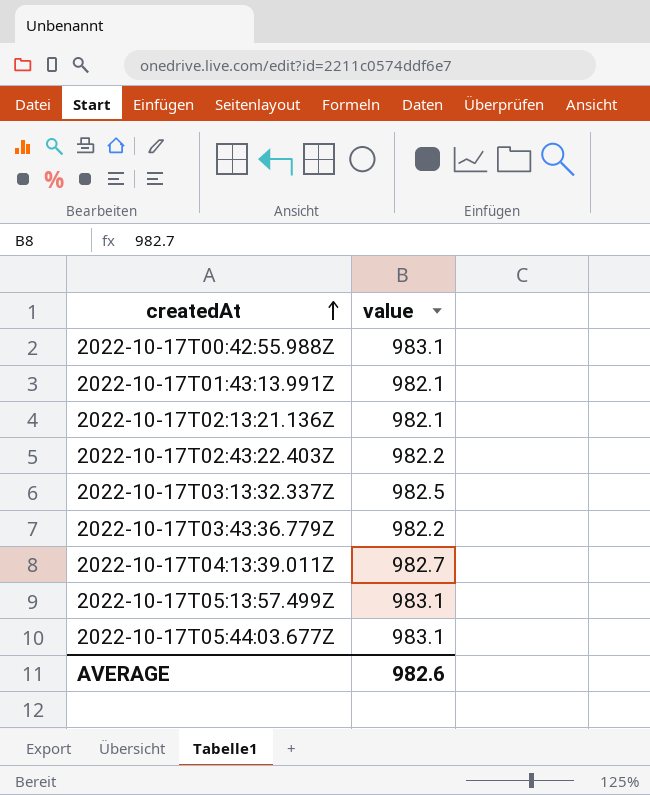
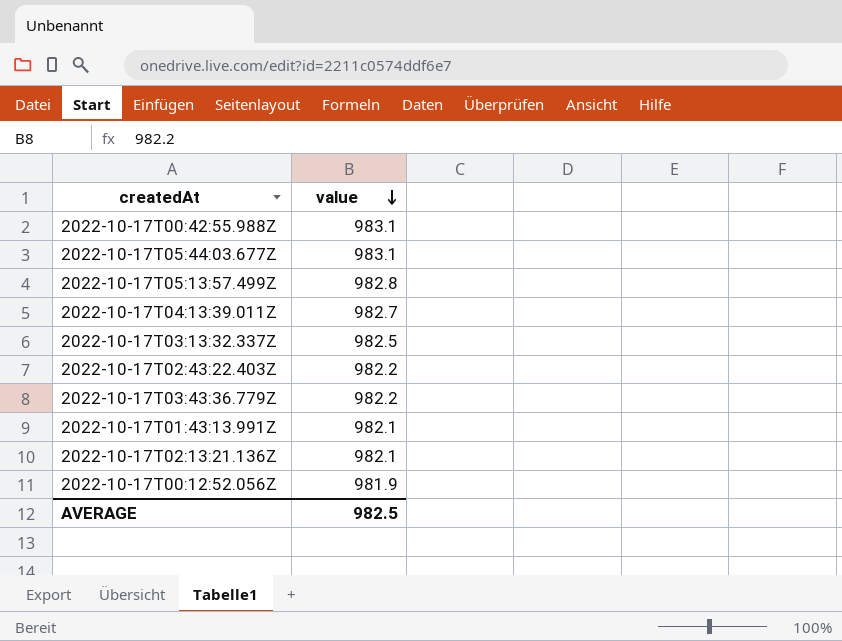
row order: createdAt ascending -> value descending
2022-10-17T05:13:57.499Z | value: 983.1 -> 982.8
row 2022-10-17T00:12:52.056Z: none -> 981.9
AVERAGE | value: 982.6 -> 982.5

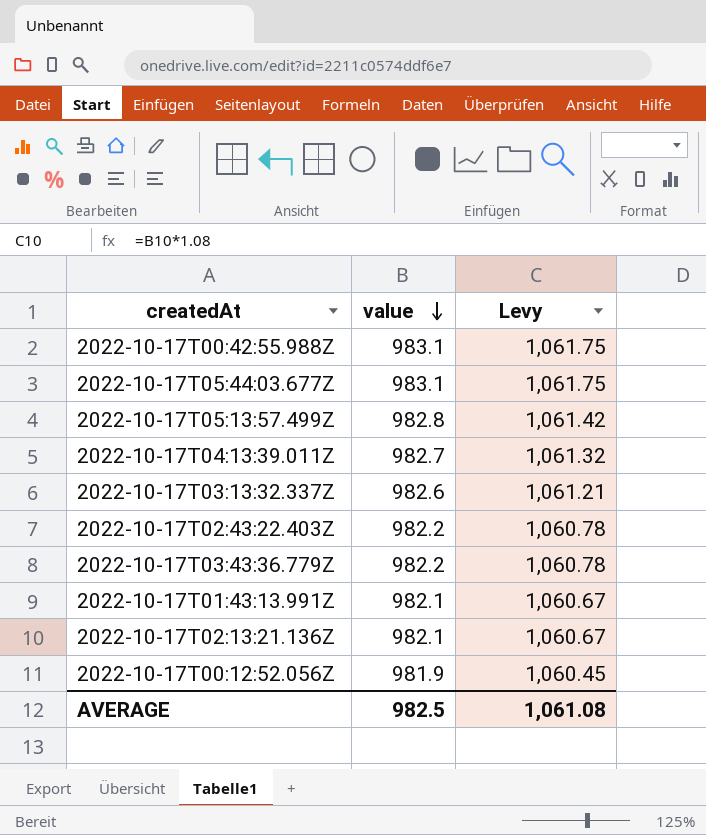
column Levy | formula: none -> [value] * 1.08
2022-10-17T03:13:32.337Z | value: 982.5 -> 982.6

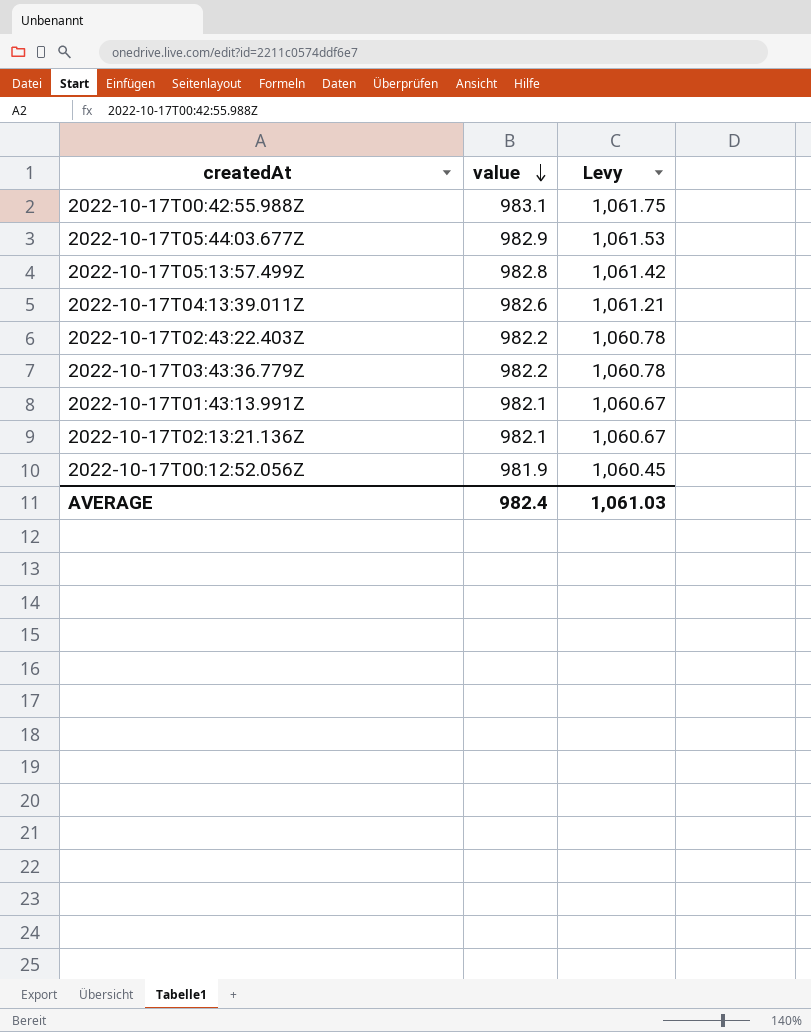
row 2022-10-17T03:13:32.337Z: 982.6 | 1,061.21 -> none
2022-10-17T05:44:03.677Z | value: 983.1 -> 982.9
2022-10-17T05:44:03.677Z | Levy: 1,061.75 -> 1,061.53
2022-10-17T04:13:39.011Z | value: 982.7 -> 982.6
2022-10-17T04:13:39.011Z | Levy: 1,061.32 -> 1,061.21
AVERAGE | value: 982.5 -> 982.4
AVERAGE | Levy: 1,061.08 -> 1,061.03

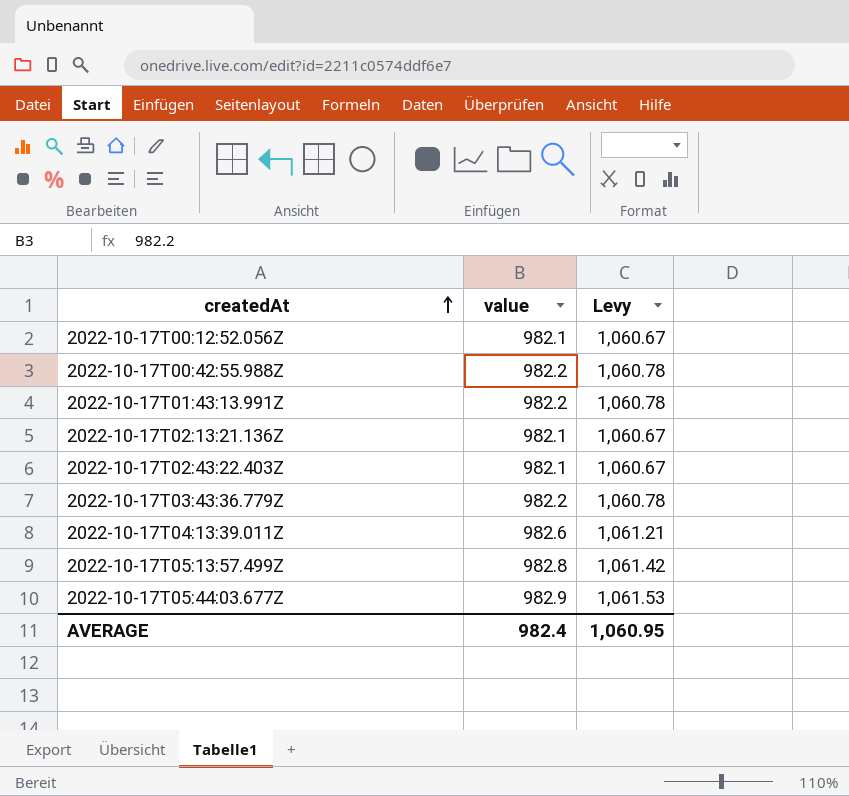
row order: value descending -> createdAt ascending
2022-10-17T00:12:52.056Z | value: 981.9 -> 982.1
2022-10-17T00:12:52.056Z | Levy: 1,060.45 -> 1,060.67
2022-10-17T00:42:55.988Z | value: 983.1 -> 982.2
2022-10-17T00:42:55.988Z | Levy: 1,061.75 -> 1,060.78
2022-10-17T01:43:13.991Z | value: 982.1 -> 982.2
2022-10-17T01:43:13.991Z | Levy: 1,060.67 -> 1,060.78
2022-10-17T02:43:22.403Z | value: 982.2 -> 982.1
2022-10-17T02:43:22.403Z | Levy: 1,060.78 -> 1,060.67
AVERAGE | Levy: 1,061.03 -> 1,060.95

